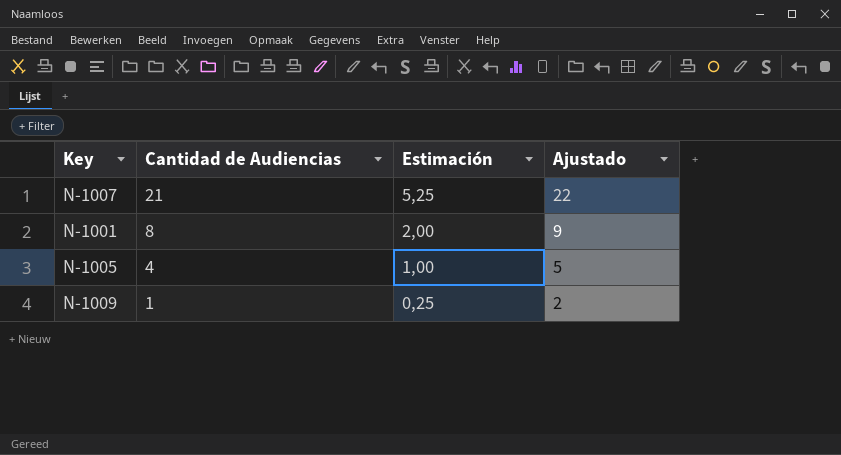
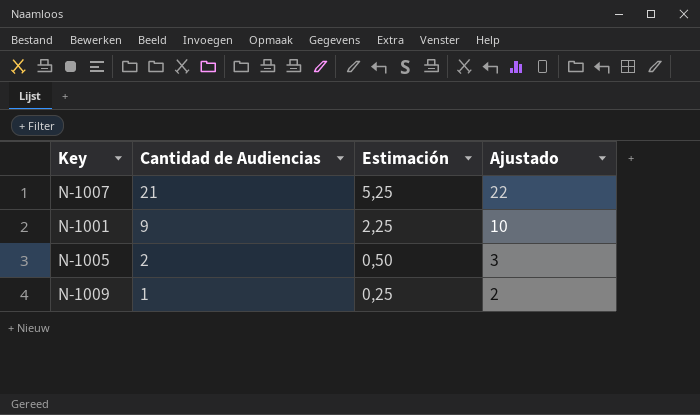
N-1001 | Cantidad de Audiencias: 8 -> 9
N-1001 | Estimación: 2,00 -> 2,25
N-1001 | Ajustado: 9 -> 10
N-1005 | Cantidad de Audiencias: 4 -> 2
N-1005 | Estimación: 1,00 -> 0,50
N-1005 | Ajustado: 5 -> 3

